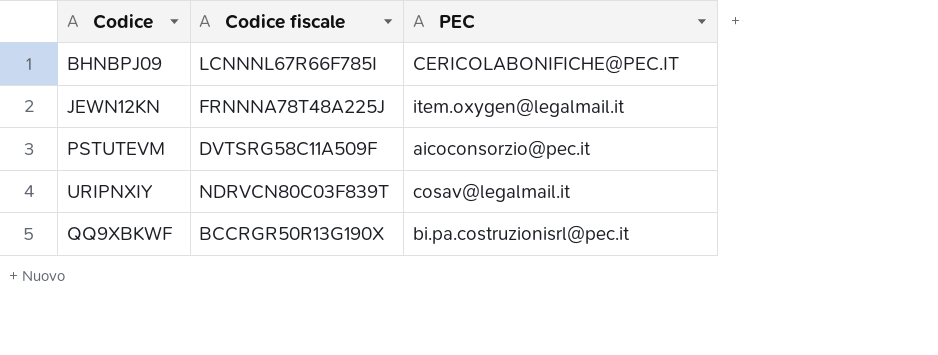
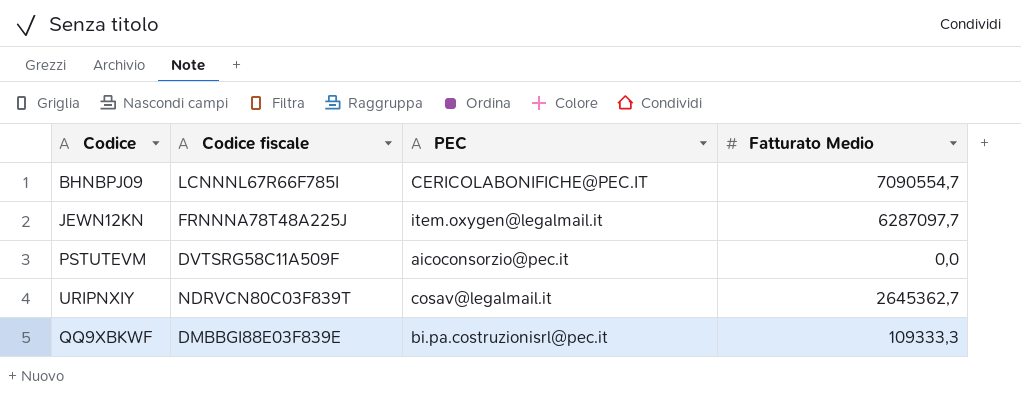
column Fatturato Medio | position: none -> 4
QQ9XBKWF | Codice fiscale: BCCRGR50R13G190X -> DMBBGI88E03F839E

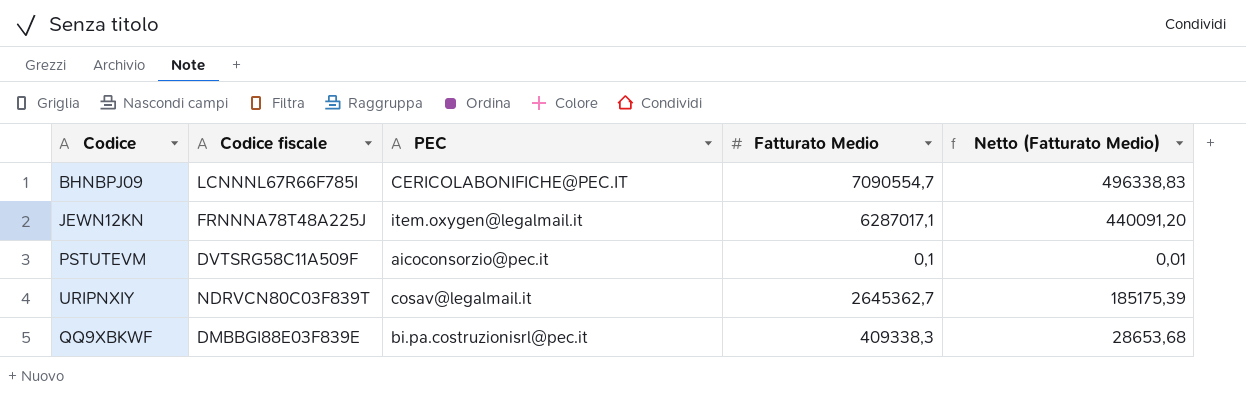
column Netto (Fatturato Medio) | formula: none -> [Fatturato Medio] * 0,07
JEWN12KN | Fatturato Medio: 6287097,7 -> 6287017,1
PSTUTEVM | Fatturato Medio: 0,0 -> 0,1
QQ9XBKWF | Fatturato Medio: 109333,3 -> 409338,3

